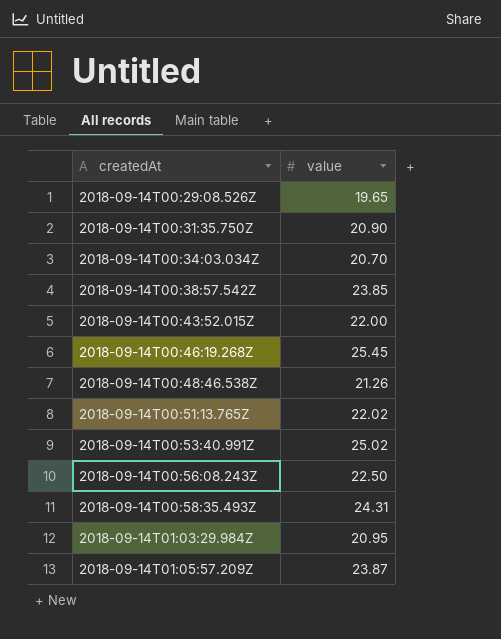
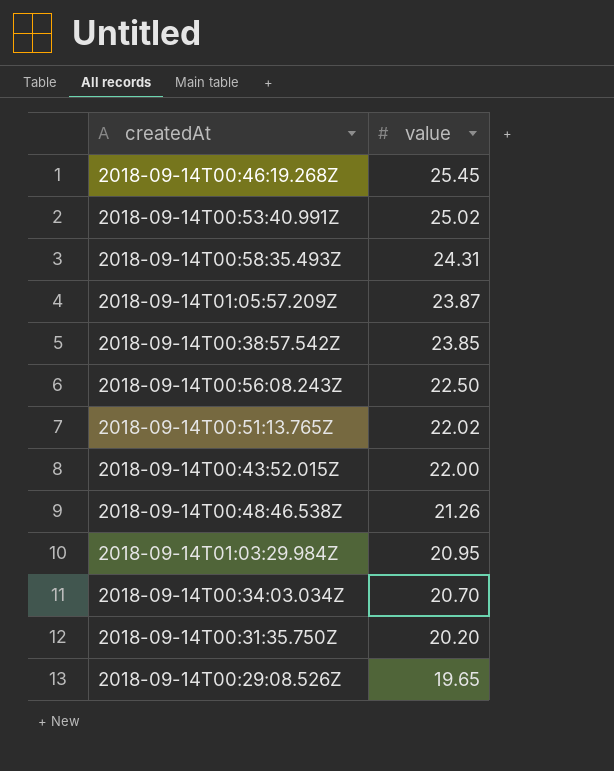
row order: createdAt ascending -> value descending
2018-09-14T00:31:35.750Z | value: 20.90 -> 20.20

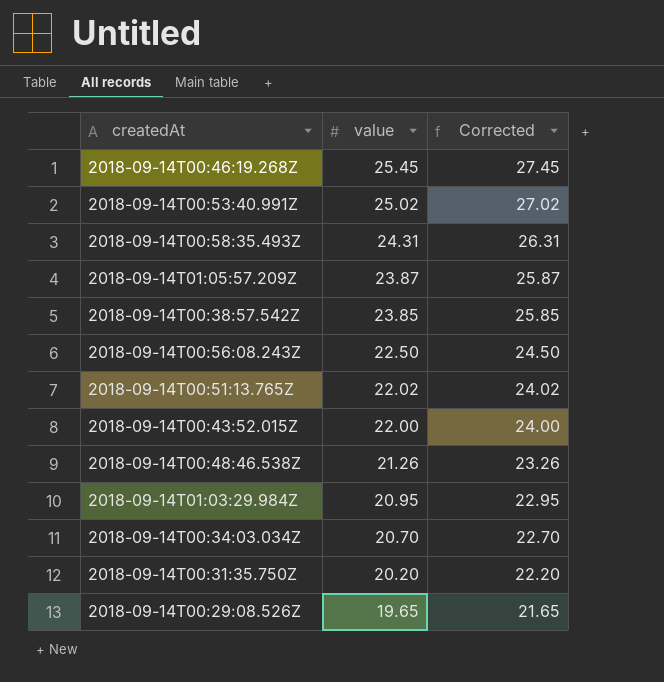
column Corrected | formula: none -> [value] + 2

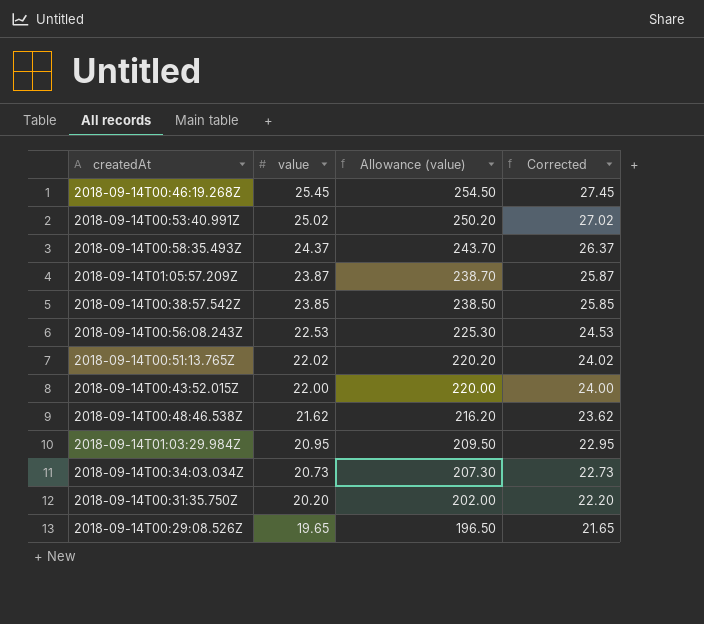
column Allowance (value) | formula: none -> [value] * 10
2018-09-14T00:58:35.493Z | value: 24.31 -> 24.37
2018-09-14T00:58:35.493Z | Corrected: 26.31 -> 26.37
2018-09-14T00:56:08.243Z | value: 22.50 -> 22.53
2018-09-14T00:56:08.243Z | Corrected: 24.50 -> 24.53
2018-09-14T00:48:46.538Z | value: 21.26 -> 21.62
2018-09-14T00:48:46.538Z | Corrected: 23.26 -> 23.62
2018-09-14T00:34:03.034Z | value: 20.70 -> 20.73
2018-09-14T00:34:03.034Z | Corrected: 22.70 -> 22.73

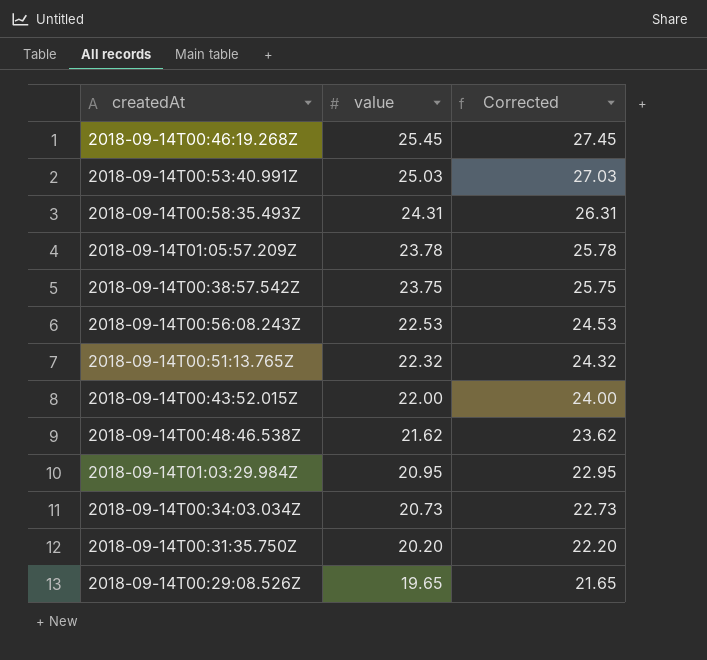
column Allowance (value) | formula: [value] * 10 -> none
2018-09-14T00:53:40.991Z | value: 25.02 -> 25.03
2018-09-14T00:53:40.991Z | Corrected: 27.02 -> 27.03
2018-09-14T00:58:35.493Z | value: 24.37 -> 24.31
2018-09-14T00:58:35.493Z | Corrected: 26.37 -> 26.31
2018-09-14T01:05:57.209Z | value: 23.87 -> 23.78
2018-09-14T01:05:57.209Z | Corrected: 25.87 -> 25.78
2018-09-14T00:38:57.542Z | value: 23.85 -> 23.75
2018-09-14T00:38:57.542Z | Corrected: 25.85 -> 25.75
2018-09-14T00:51:13.765Z | value: 22.02 -> 22.32
2018-09-14T00:51:13.765Z | Corrected: 24.02 -> 24.32

